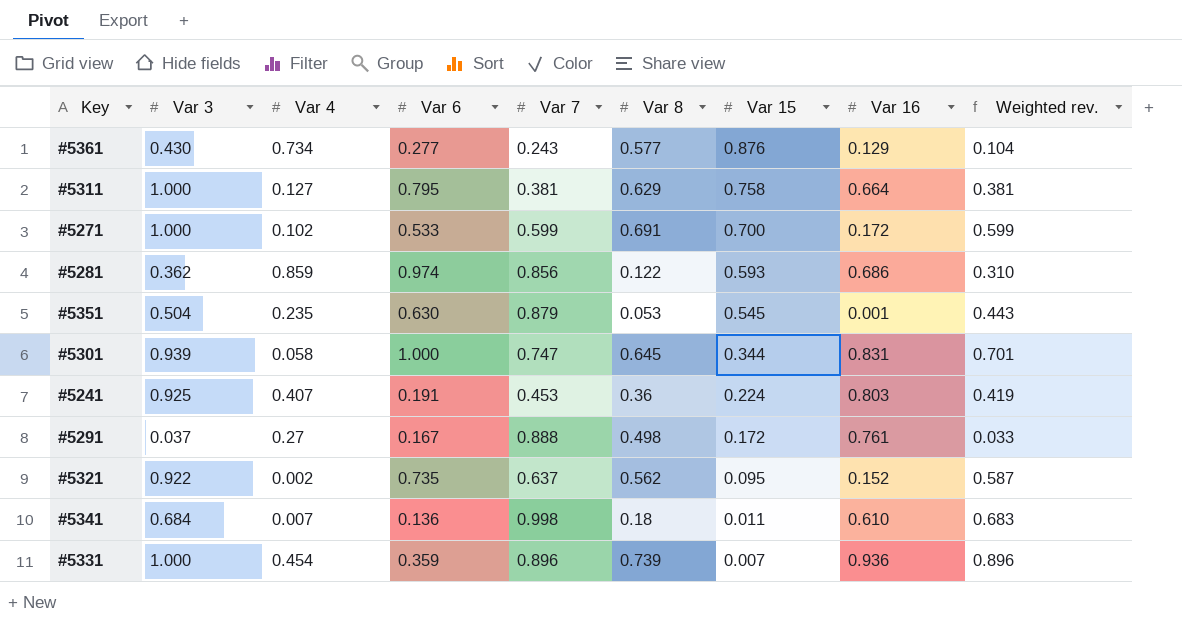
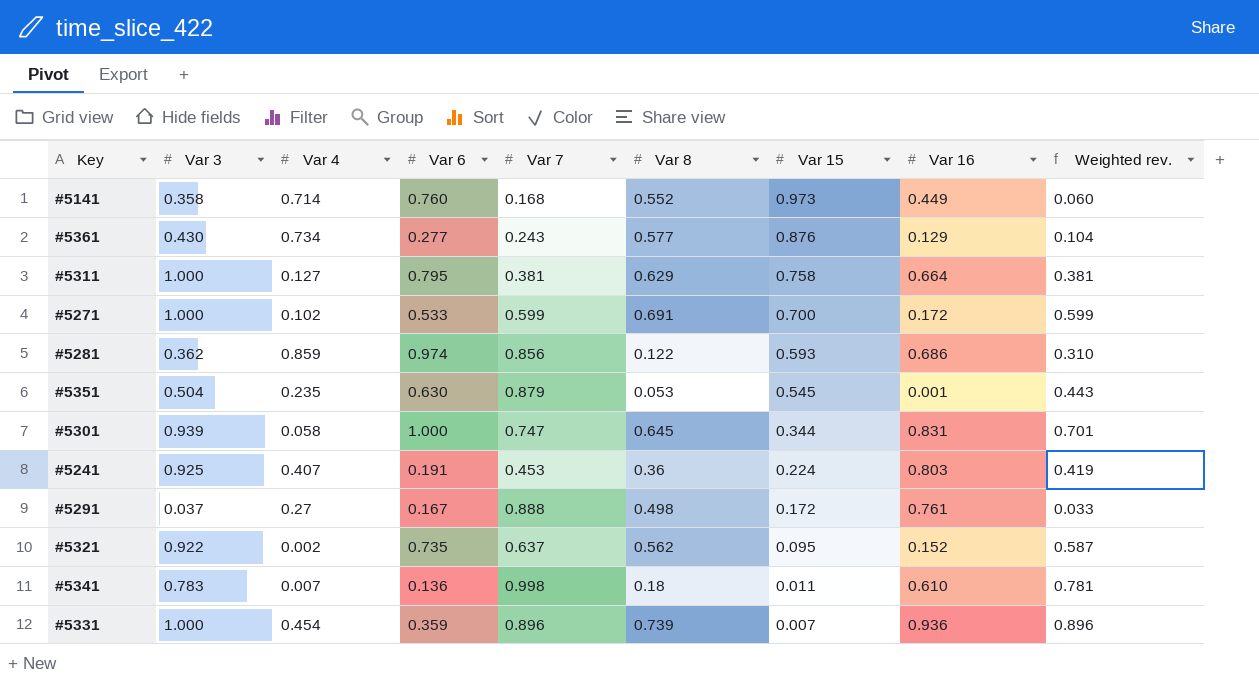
row #5141: none -> 0.358 | 0.714 | 0.760 | 0.168 | 0.552 | 0.973 | 0.449 | 0.060
#5341 | Var 3: 0.684 -> 0.783
#5341 | Weighted rev.: 0.683 -> 0.781

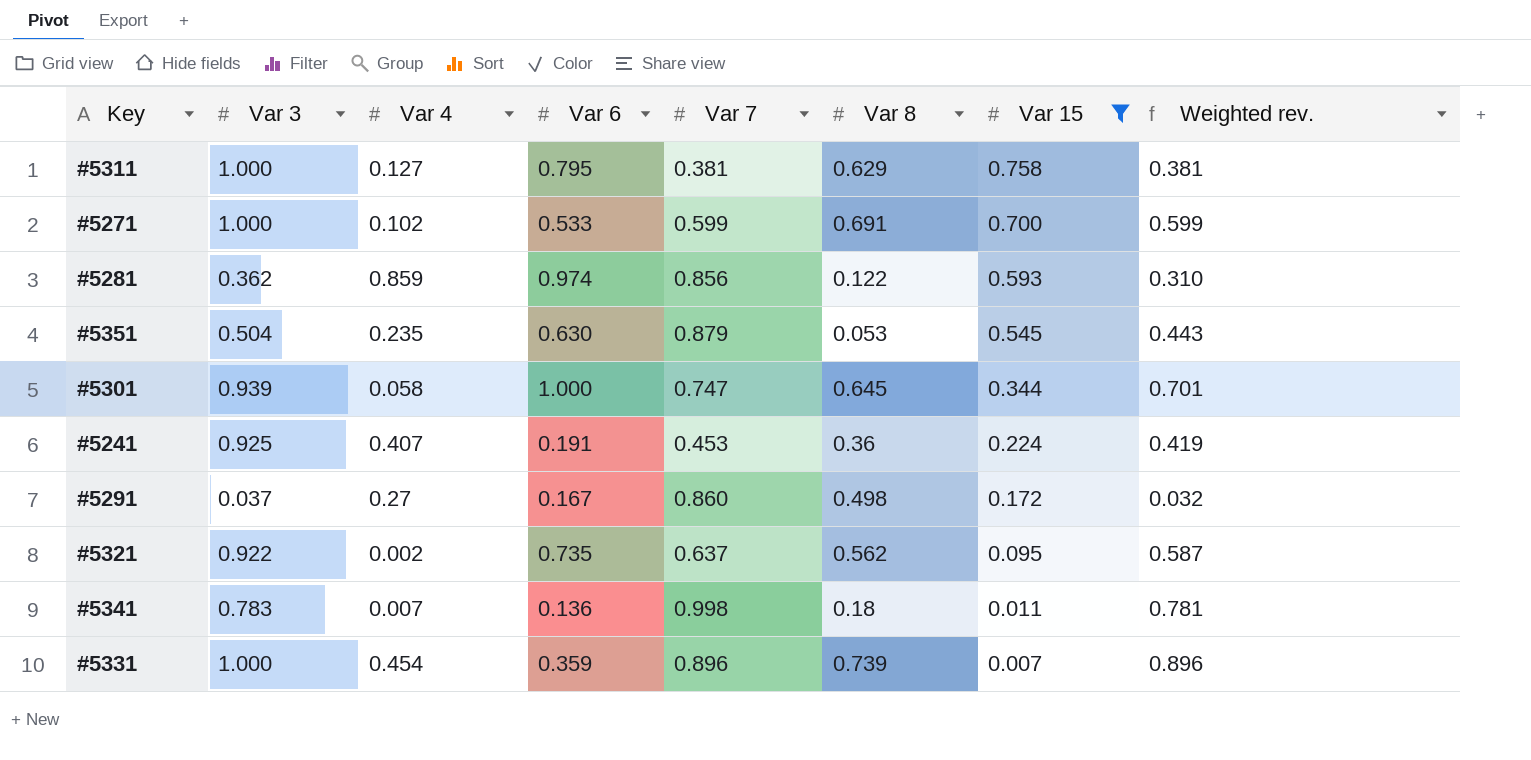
filter: none -> Var 15 <= 0.758
column Var 16 | position: 8 -> none
#5291 | Var 7: 0.888 -> 0.860
#5291 | Weighted rev.: 0.033 -> 0.032

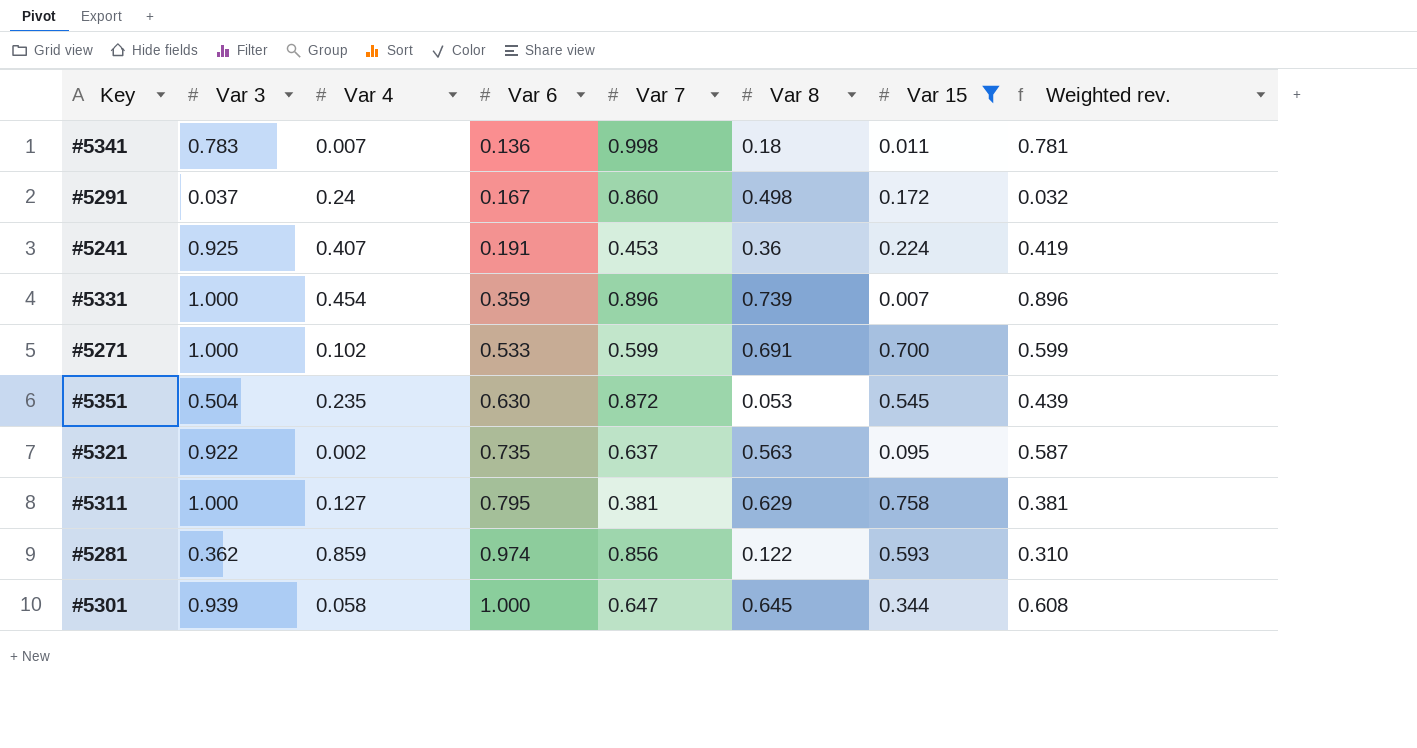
row order: Var 15 descending -> Var 6 ascending
#5291 | Var 4: 0.27 -> 0.24
#5351 | Var 7: 0.879 -> 0.872
#5351 | Weighted rev.: 0.443 -> 0.439
#5321 | Var 8: 0.562 -> 0.563
#5301 | Var 7: 0.747 -> 0.647
#5301 | Weighted rev.: 0.701 -> 0.608

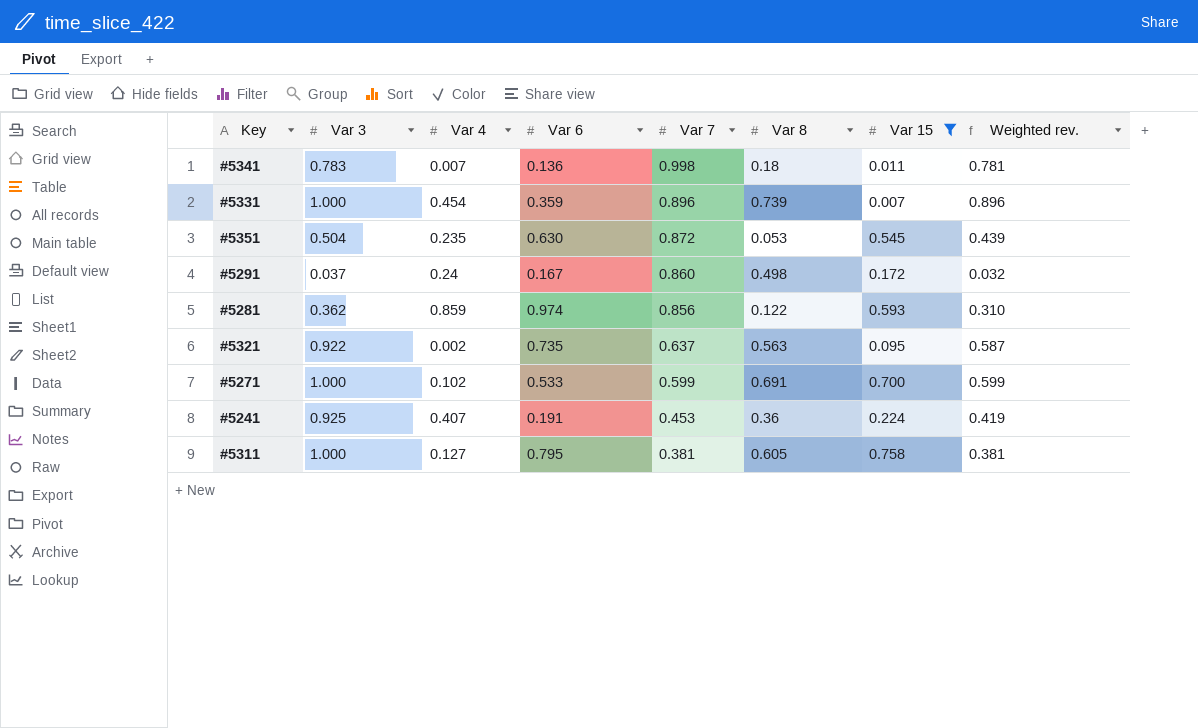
row order: Var 6 ascending -> Var 7 descending
row #5301: 0.939 | 0.058 | 1.000 | 0.647 | 0.645 | 0.344 | 0.608 -> none
#5311 | Var 8: 0.629 -> 0.605

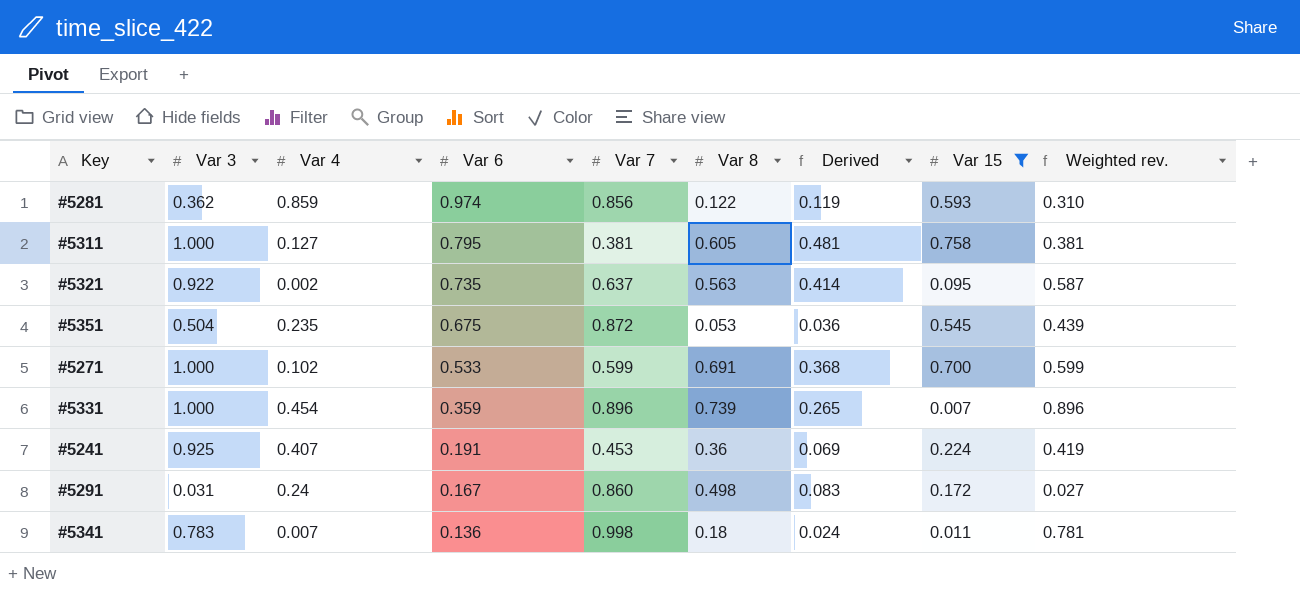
row order: Var 7 descending -> Var 6 descending
column Derived | formula: none -> [Var 6] * [Var 8]
#5351 | Var 6: 0.630 -> 0.675
#5291 | Var 3: 0.037 -> 0.031
#5291 | Weighted rev.: 0.032 -> 0.027

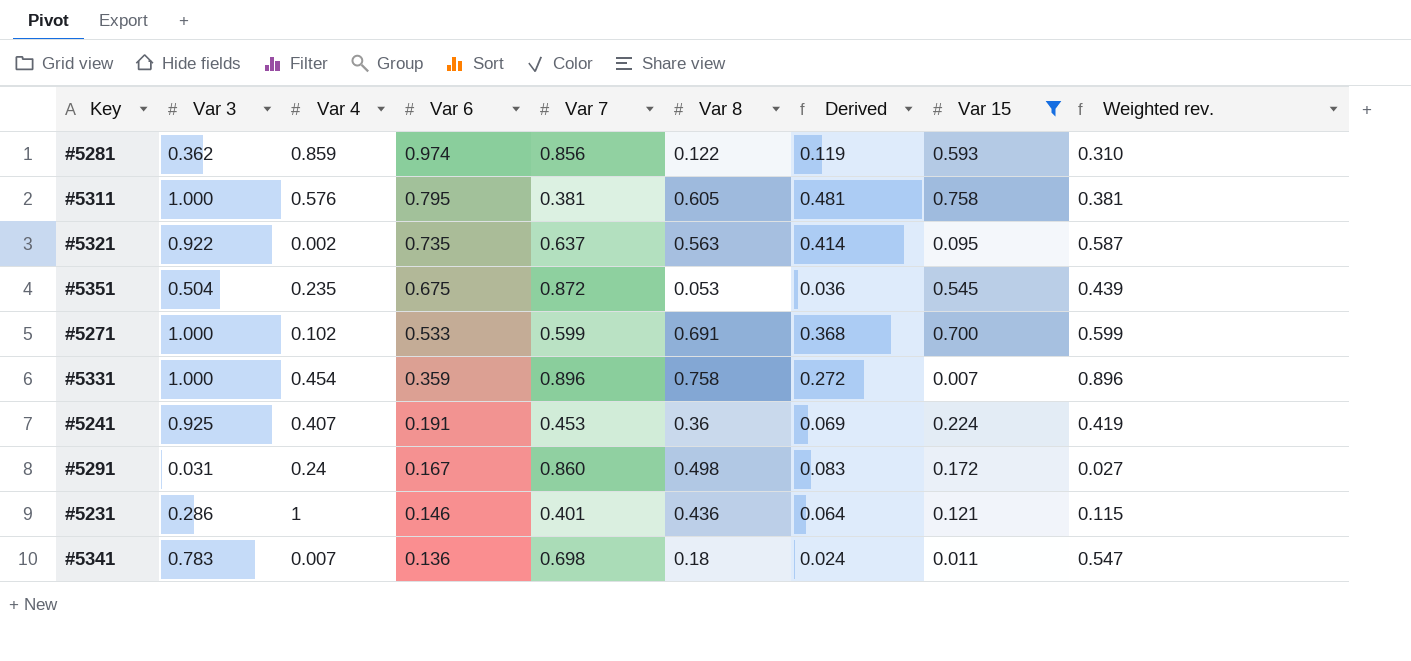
#5311 | Var 4: 0.127 -> 0.576
#5331 | Var 8: 0.739 -> 0.758
#5331 | Derived: 0.265 -> 0.272
row #5231: none -> 0.286 | 1 | 0.146 | 0.401 | 0.436 | 0.064 | 0.121 | 0.115
#5341 | Var 7: 0.998 -> 0.698
#5341 | Weighted rev.: 0.781 -> 0.547

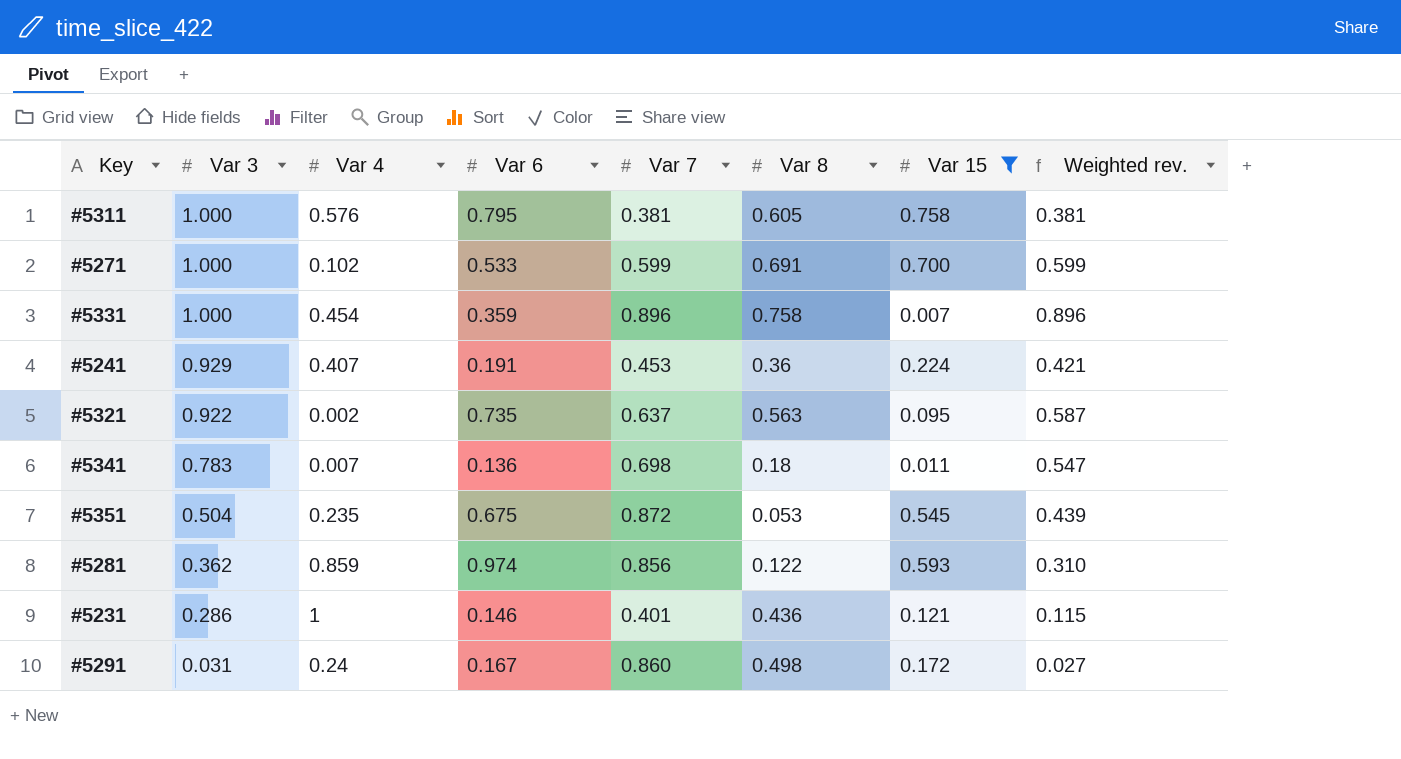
row order: Var 6 descending -> Var 3 descending
column Derived | formula: [Var 6] * [Var 8] -> none
#5241 | Var 3: 0.925 -> 0.929
#5241 | Weighted rev.: 0.419 -> 0.421

